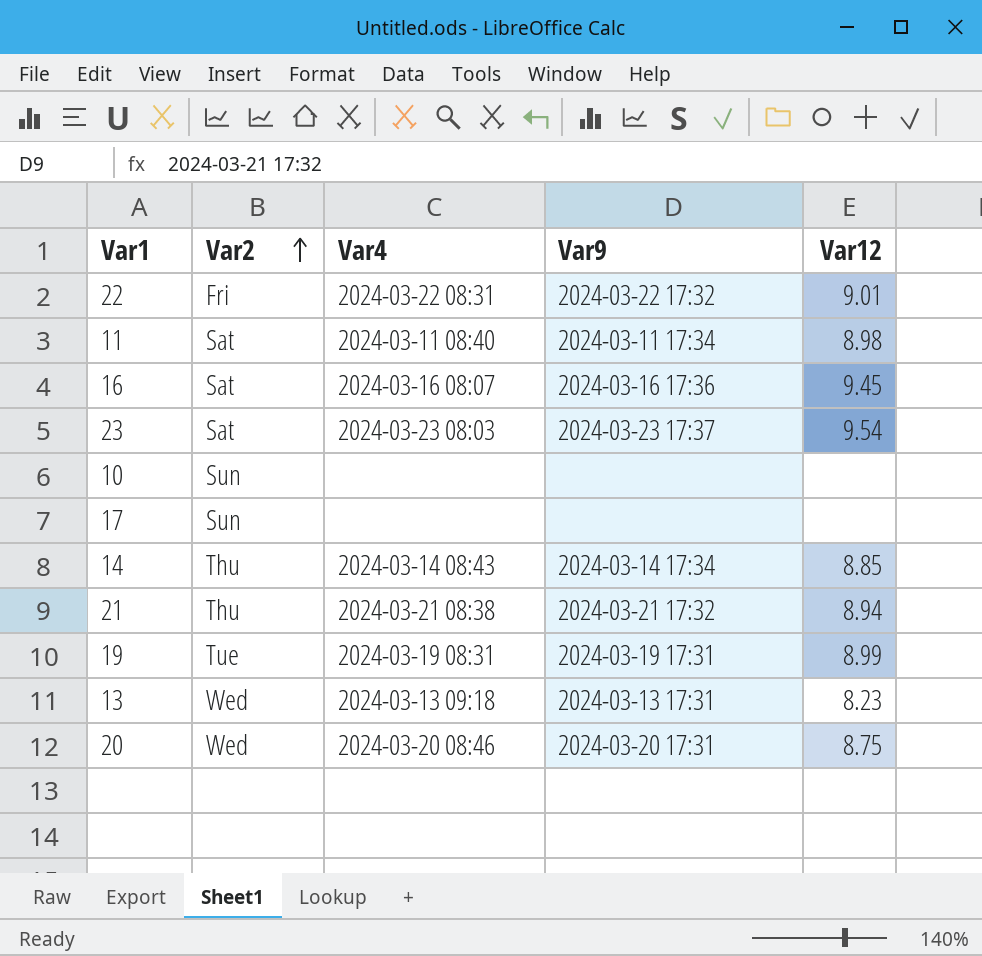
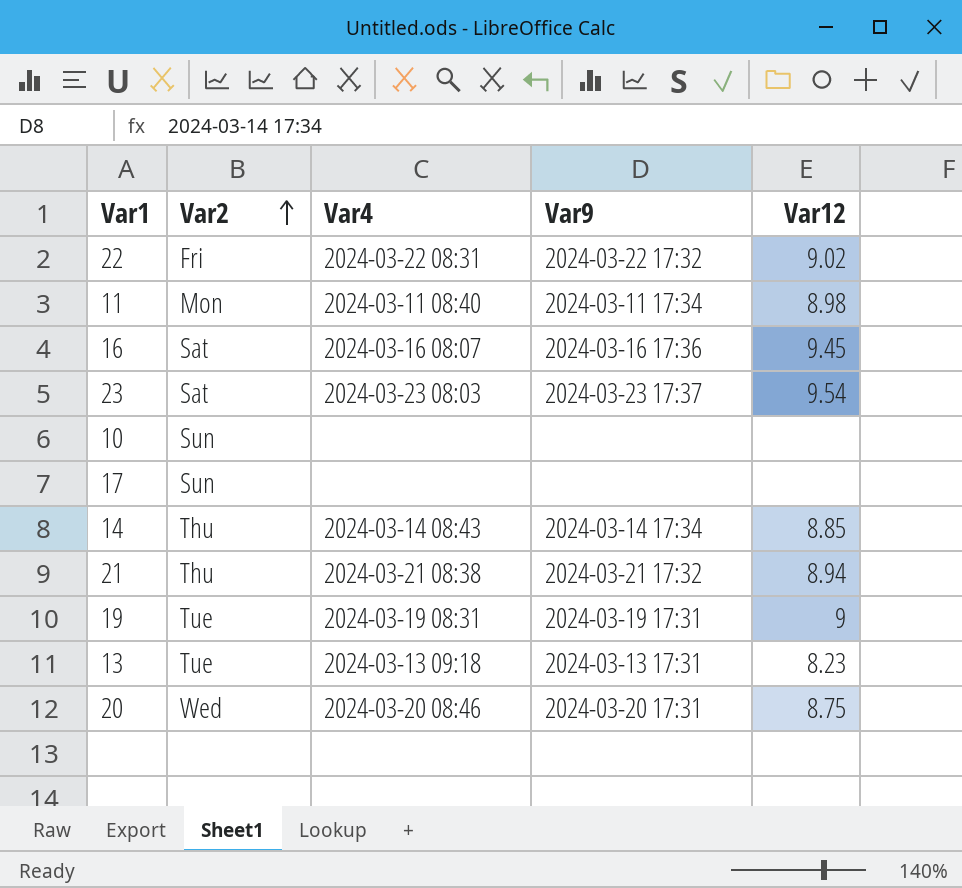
22 | Var12: 9.01 -> 9.02
11 | Var2: Sat -> Mon
19 | Var12: 8.99 -> 9
13 | Var2: Wed -> Tue

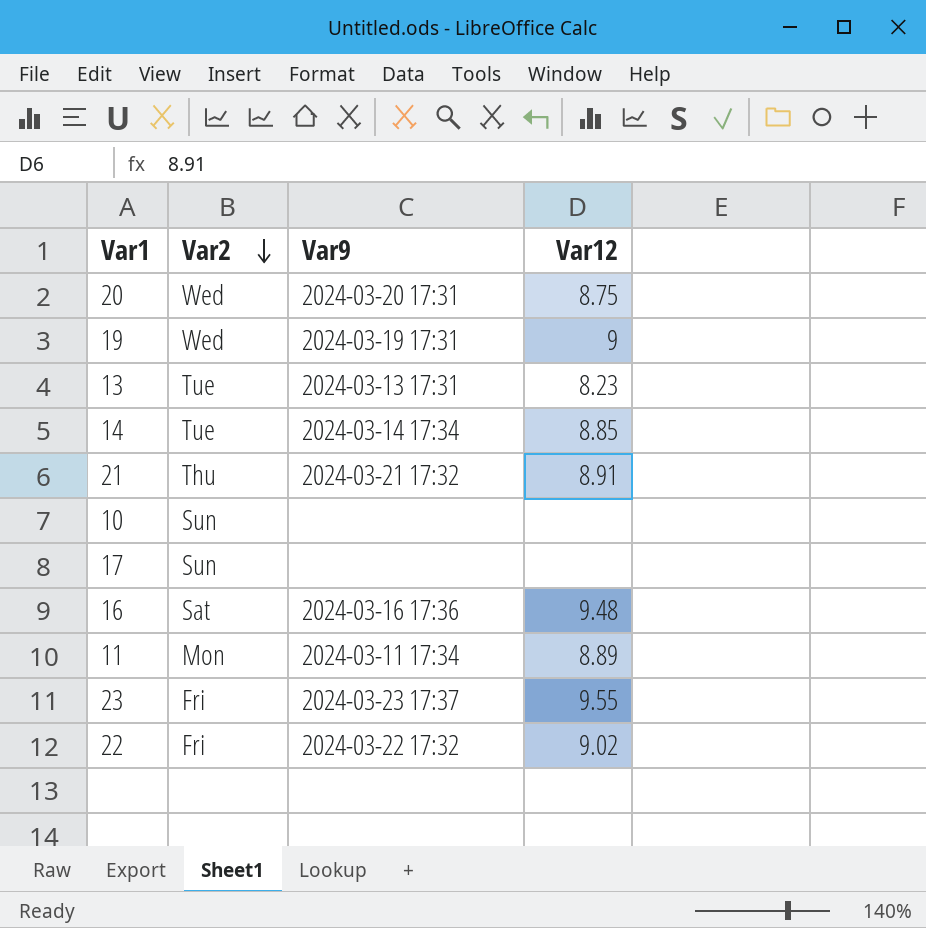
row order: Var2 ascending -> Var2 descending
column Var4 | position: 3 -> none
19 | Var2: Tue -> Wed
14 | Var2: Thu -> Tue
21 | Var12: 8.94 -> 8.91
16 | Var12: 9.45 -> 9.48
11 | Var12: 8.98 -> 8.89
23 | Var2: Sat -> Fri
23 | Var12: 9.54 -> 9.55

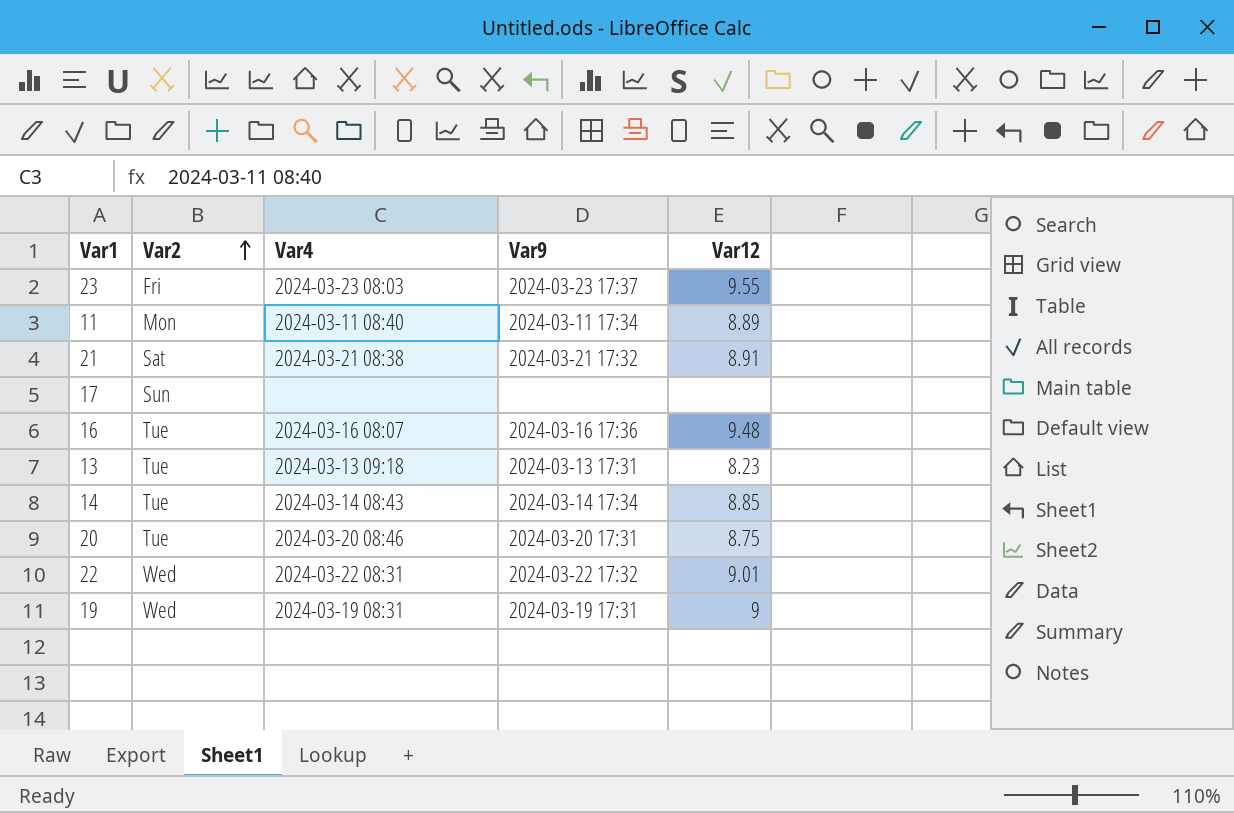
row order: Var2 descending -> Var2 ascending
column Var4 | position: none -> 3
row 10: Sun | none | none -> none
21 | Var2: Thu -> Sat
16 | Var2: Sat -> Tue
20 | Var2: Wed -> Tue
22 | Var2: Fri -> Wed
22 | Var12: 9.02 -> 9.01

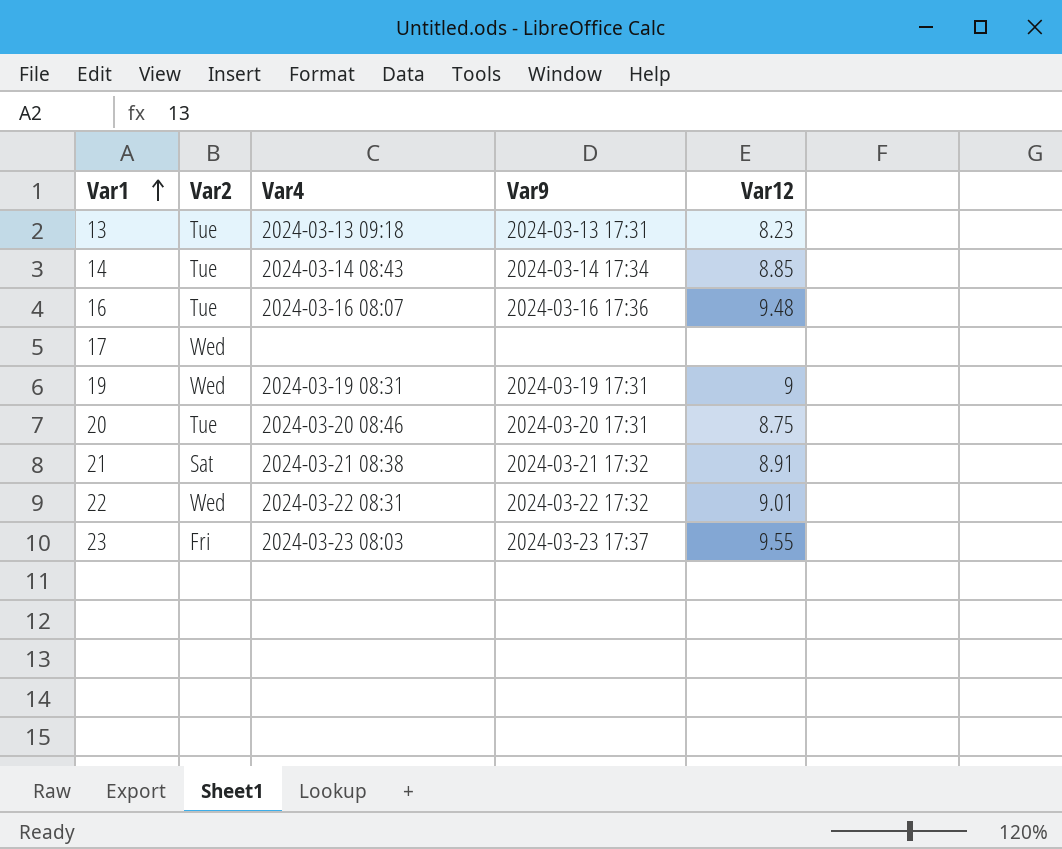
row order: Var2 ascending -> Var1 ascending
row 11: Mon | 2024-03-11 08:40 | 2024-03-11 17:34 | 8.89 -> none
17 | Var2: Sun -> Wed

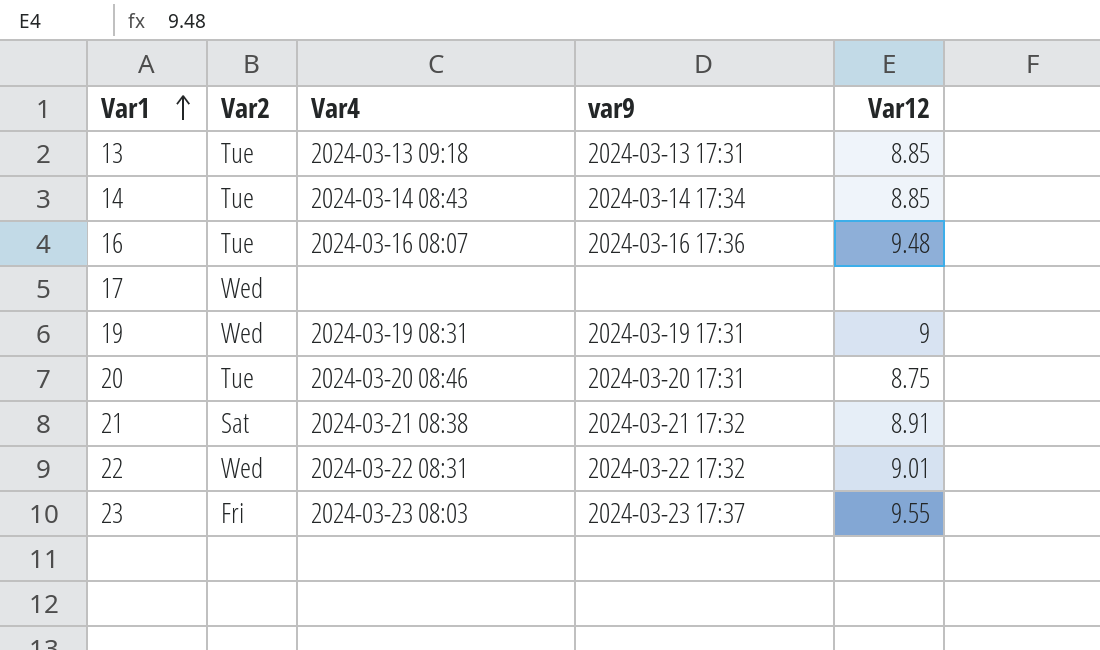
column name: Var9 -> var9
13 | Var12: 8.23 -> 8.85

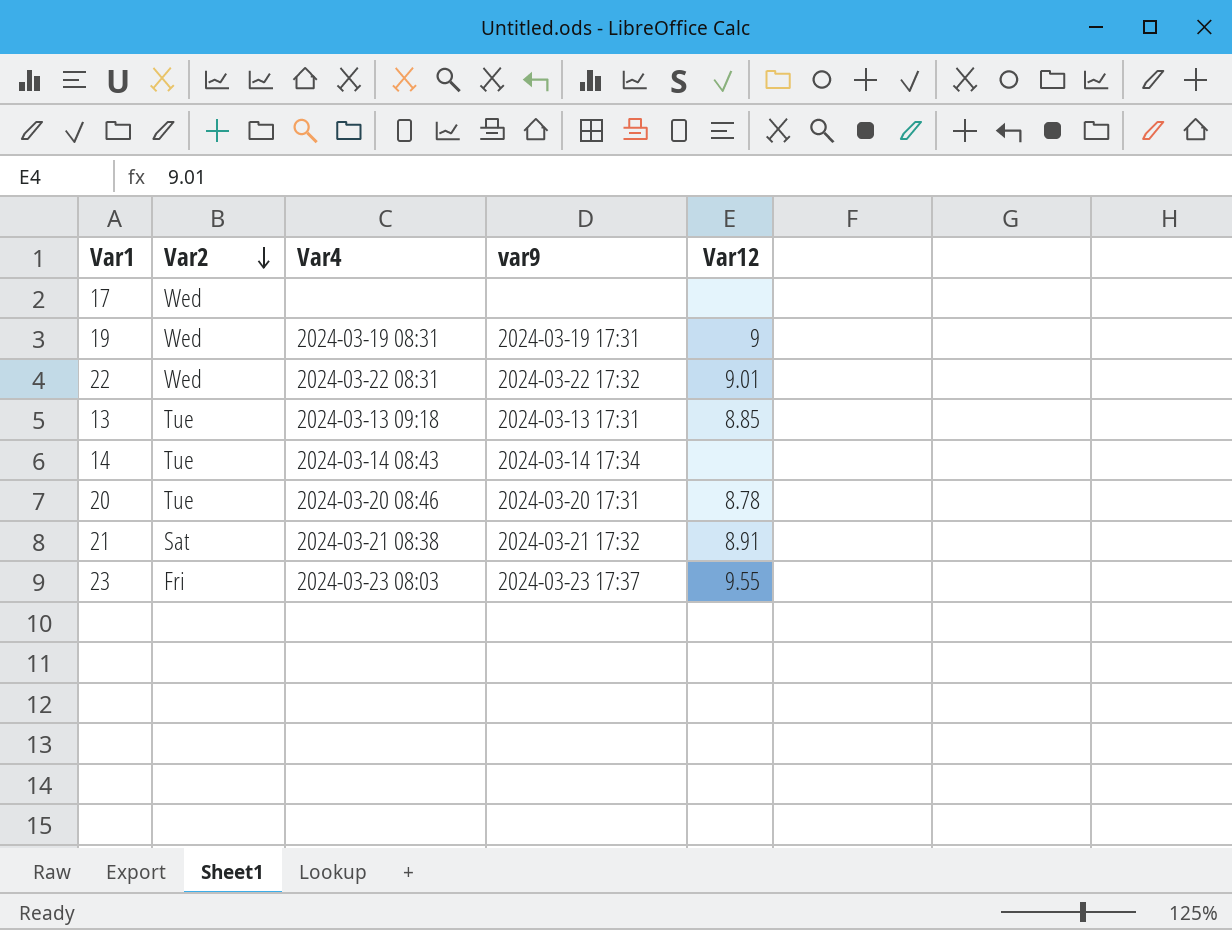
row order: Var1 ascending -> Var2 descending
row 16: Tue | 2024-03-16 08:07 | 2024-03-16 17:36 | 9.48 -> none
14 | Var12: 8.85 -> none
20 | Var12: 8.75 -> 8.78

